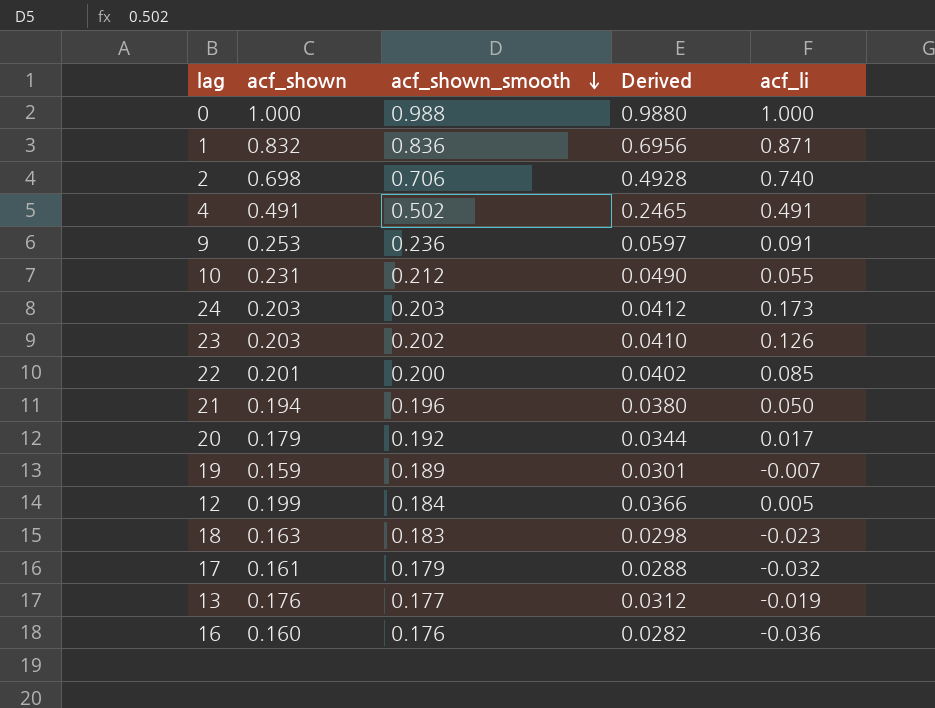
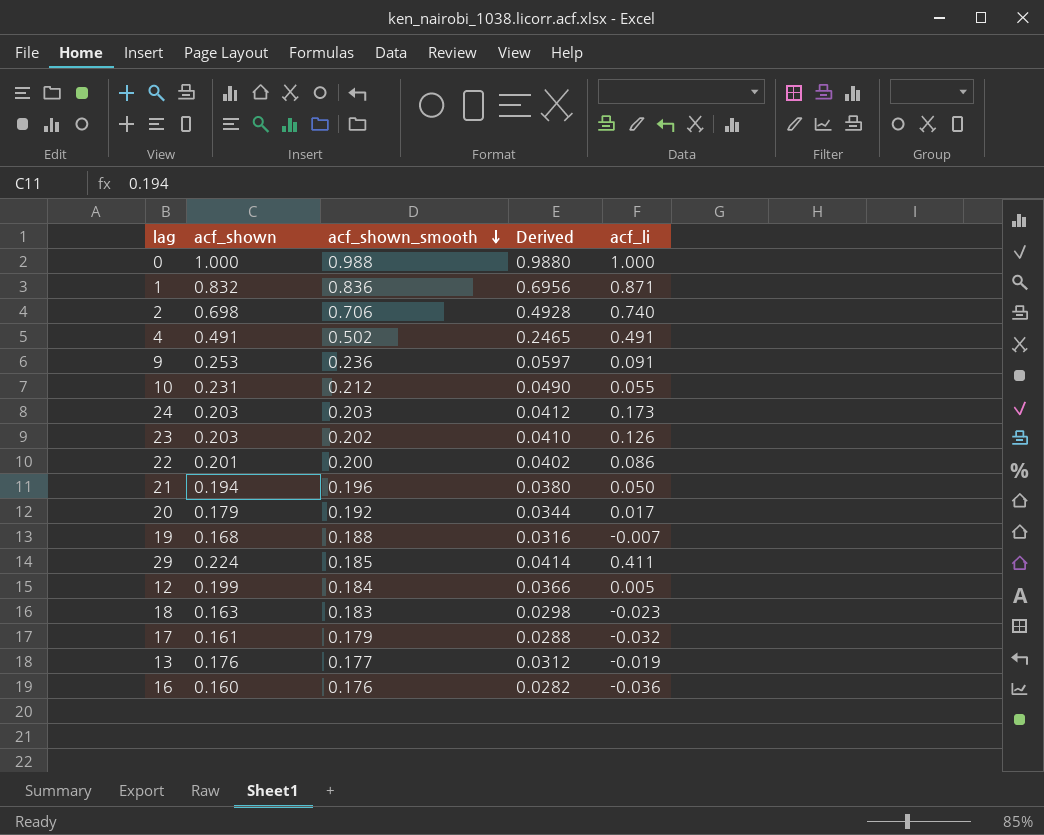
22 | acf_li: 0.085 -> 0.086
19 | acf_shown: 0.159 -> 0.168
19 | acf_shown_smooth: 0.189 -> 0.188
19 | Derived: 0.0301 -> 0.0316
row 29: none -> 0.224 | 0.185 | 0.0414 | 0.411

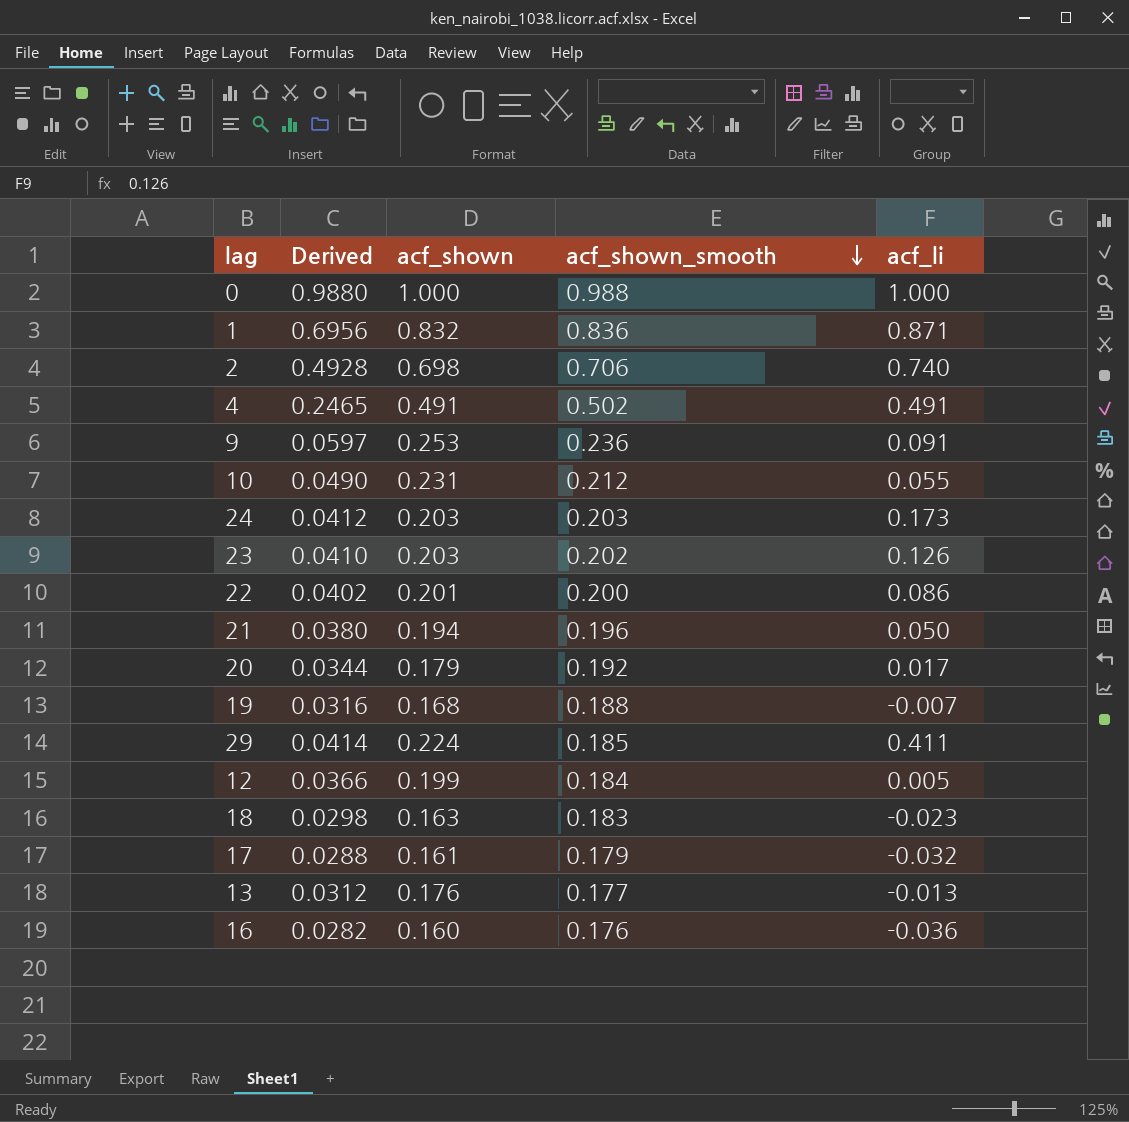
column Derived | position: 4 -> 2
13 | acf_li: -0.019 -> -0.013

